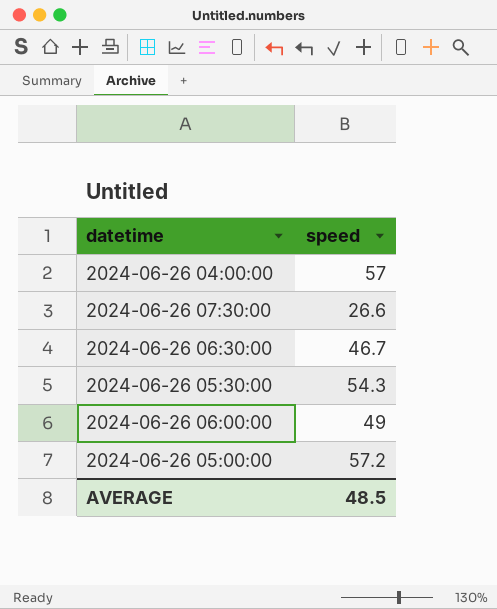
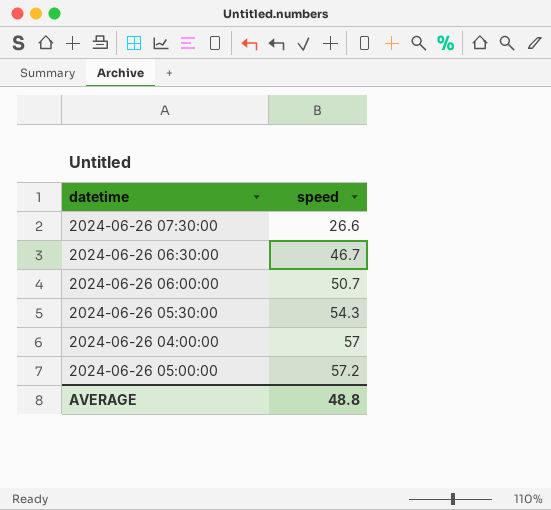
row order: none -> speed ascending
2024-06-26 06:00:00 | speed: 49 -> 50.7
AVERAGE | speed: 48.5 -> 48.8

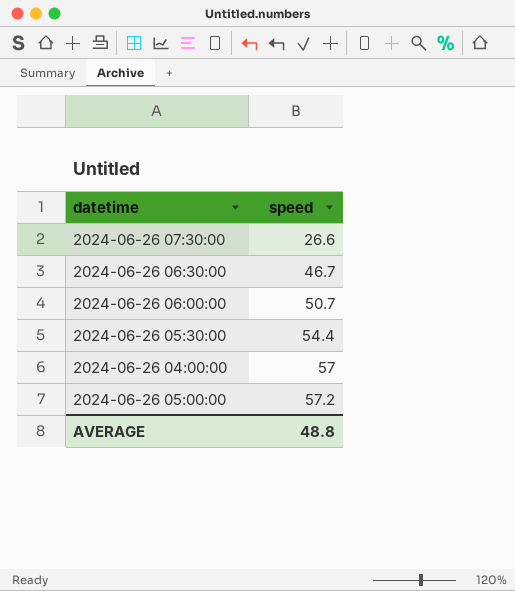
2024-06-26 05:30:00 | speed: 54.3 -> 54.4

